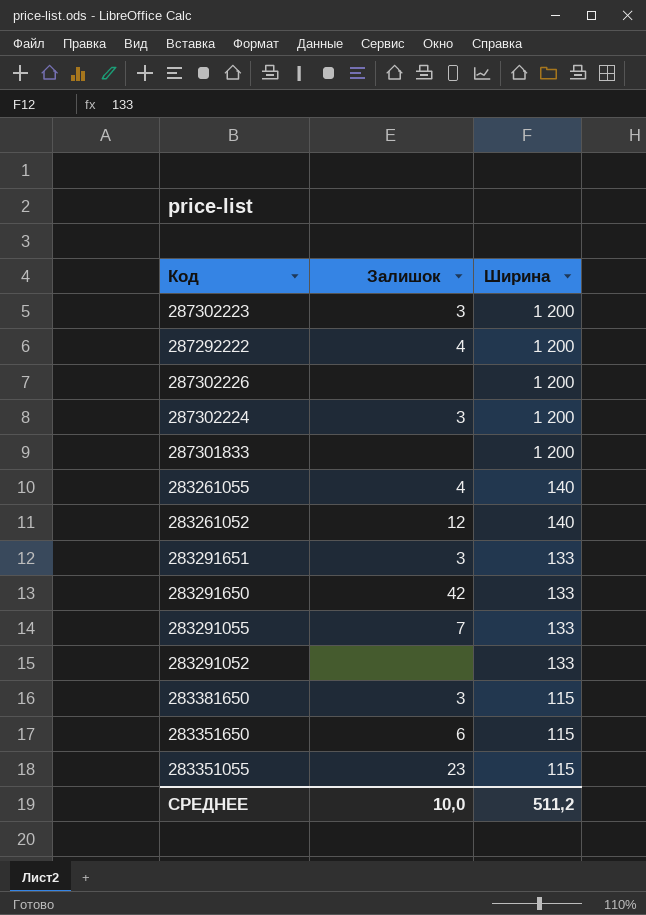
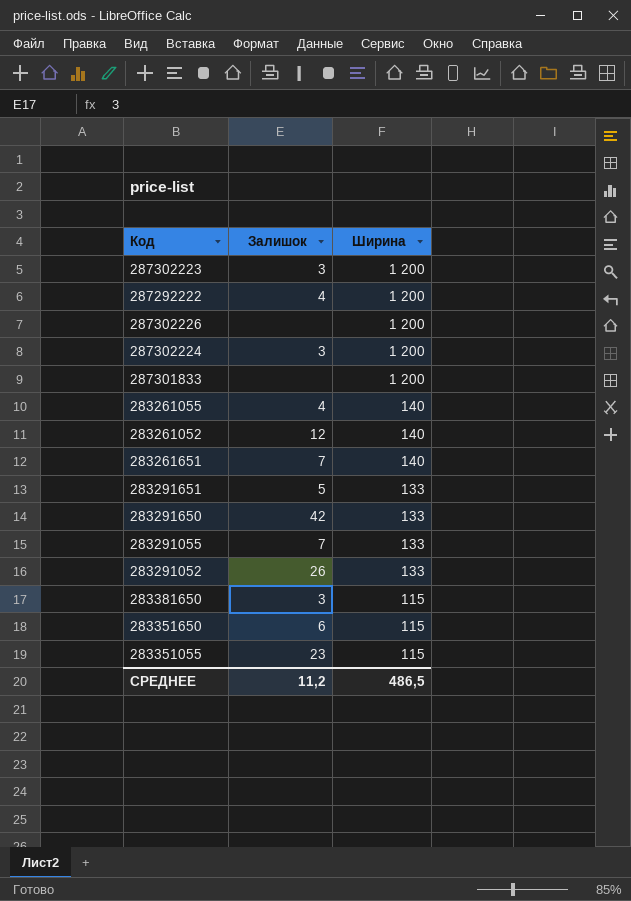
row 283261651: none -> 7 | 140
283291651 | Залишок: 3 -> 5
283291052 | Залишок: none -> 26
СРЕДНЕЕ | Залишок: 10,0 -> 11,2
СРЕДНЕЕ | Ширина: 511,2 -> 486,5

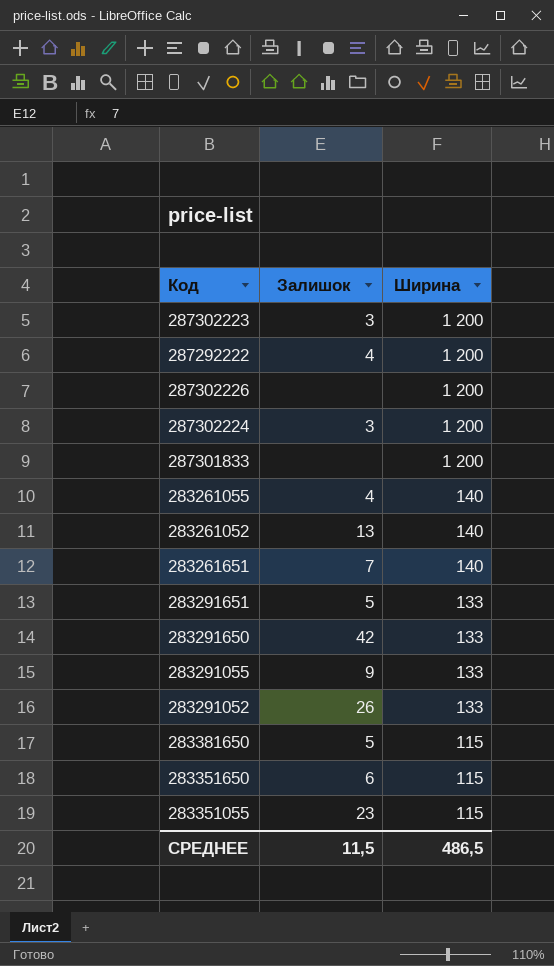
283261052 | Залишок: 12 -> 13
283291055 | Залишок: 7 -> 9
283381650 | Залишок: 3 -> 5
СРЕДНЕЕ | Залишок: 11,2 -> 11,5

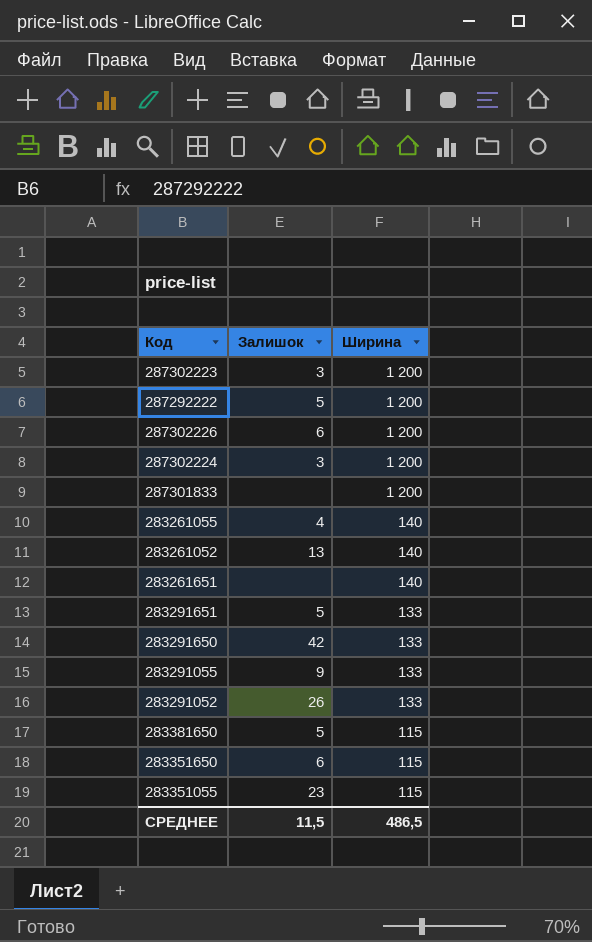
287292222 | Залишок: 4 -> 5
287302226 | Залишок: none -> 6
283261651 | Залишок: 7 -> none

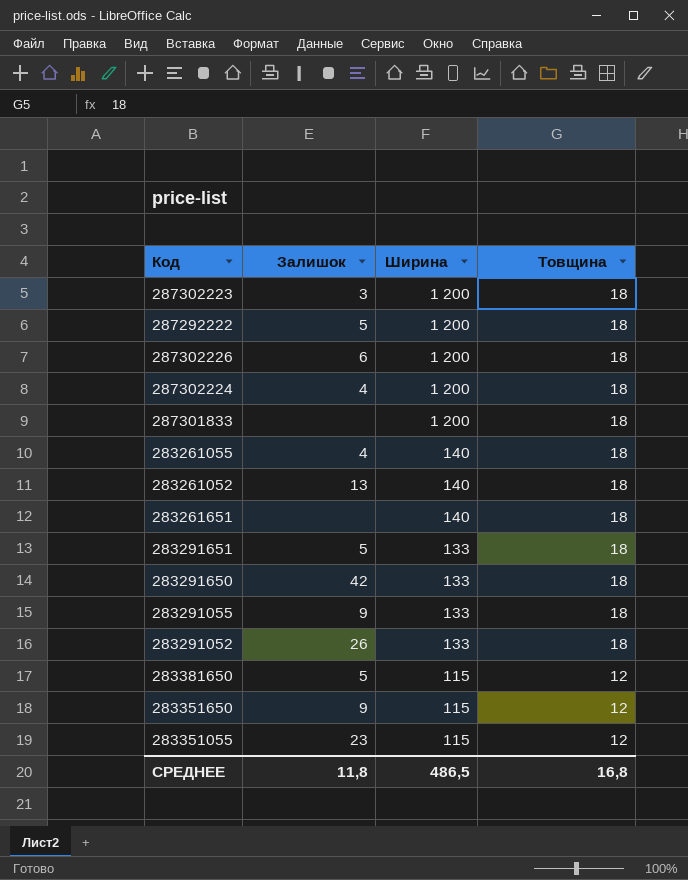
column Товщина | position: none -> 4
287302224 | Залишок: 3 -> 4
283351650 | Залишок: 6 -> 9
СРЕДНЕЕ | Залишок: 11,5 -> 11,8

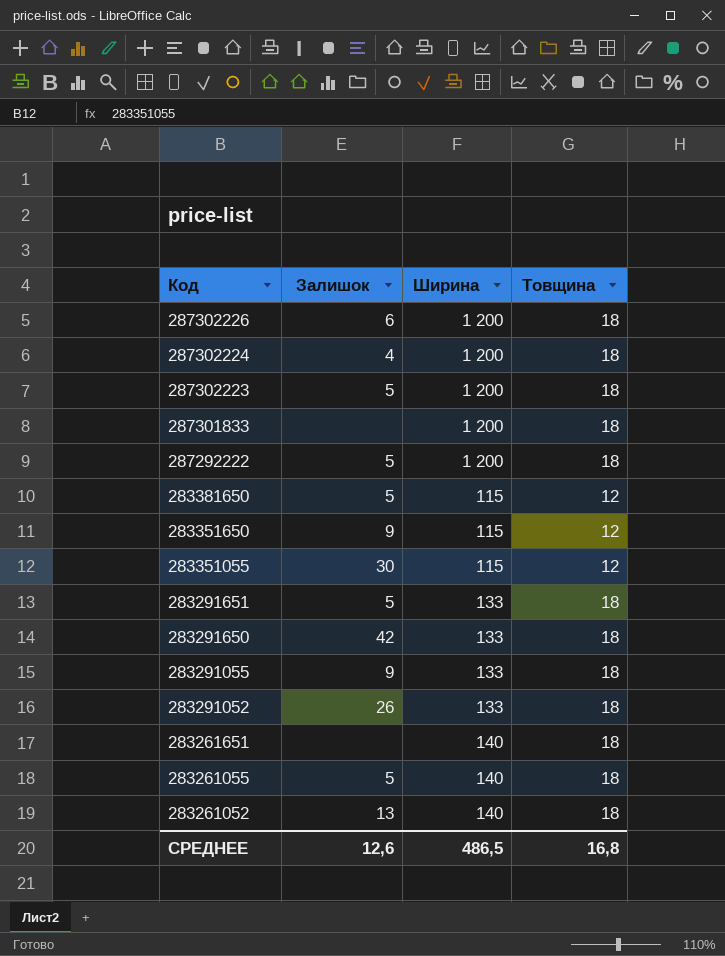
row order: Ширина descending -> Код descending
287302223 | Залишок: 3 -> 5
283351055 | Залишок: 23 -> 30
283261055 | Залишок: 4 -> 5
СРЕДНЕЕ | Залишок: 11,8 -> 12,6

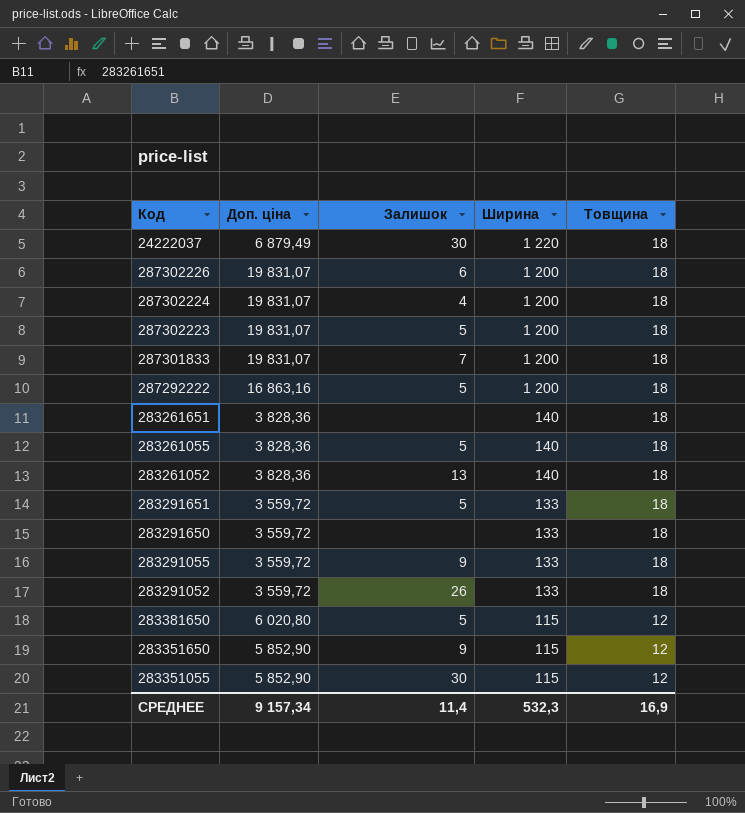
row order: Код descending -> Ширина descending
column Доп. ціна | position: none -> 2
row 24222037: none -> 6 879,49 | 30 | 1 220 | 18
287301833 | Залишок: none -> 7
283291650 | Залишок: 42 -> none
СРЕДНЕЕ | Залишок: 12,6 -> 11,4
СРЕДНЕЕ | Ширина: 486,5 -> 532,3
СРЕДНЕЕ | Товщина: 16,8 -> 16,9

